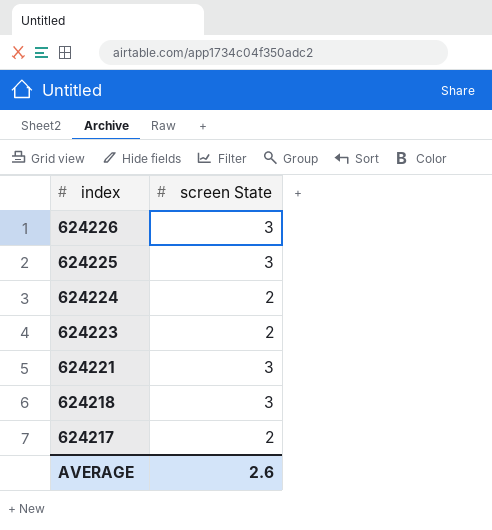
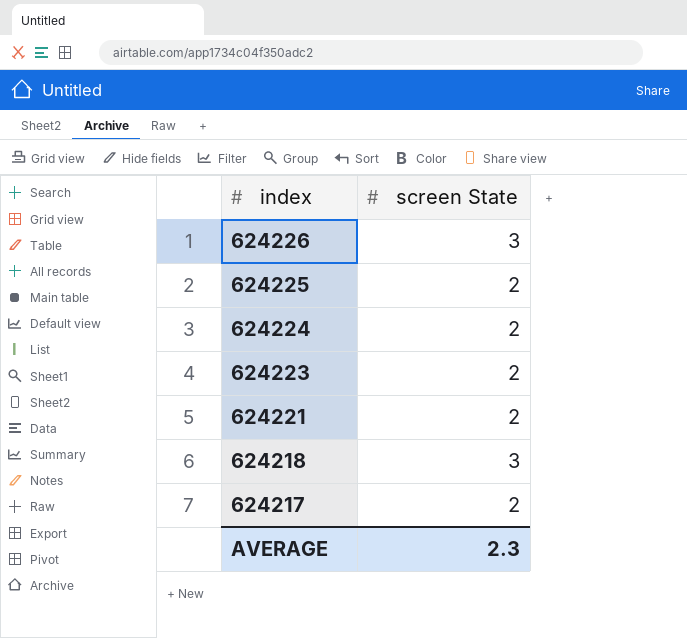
624225 | screen State: 3 -> 2
624221 | screen State: 3 -> 2
AVERAGE | screen State: 2.6 -> 2.3

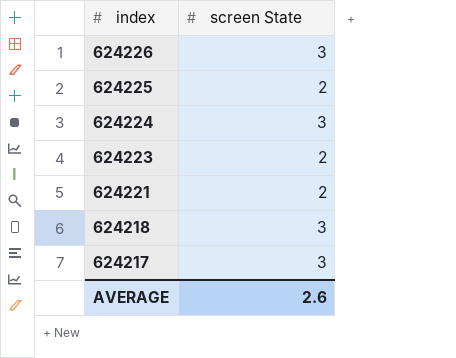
624224 | screen State: 2 -> 3
624217 | screen State: 2 -> 3
AVERAGE | screen State: 2.3 -> 2.6

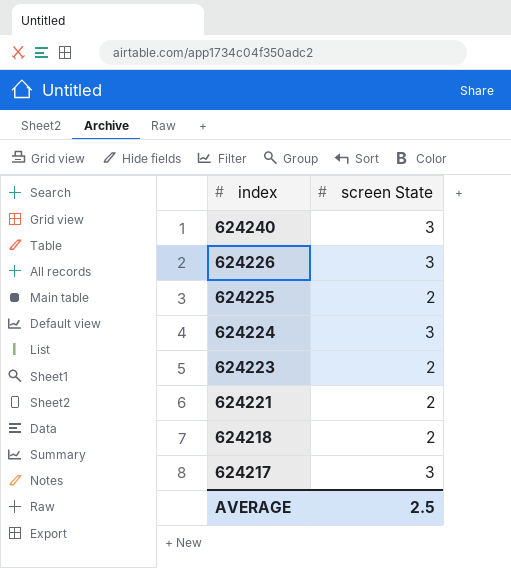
row 624240: none -> 3
624218 | screen State: 3 -> 2
AVERAGE | screen State: 2.6 -> 2.5

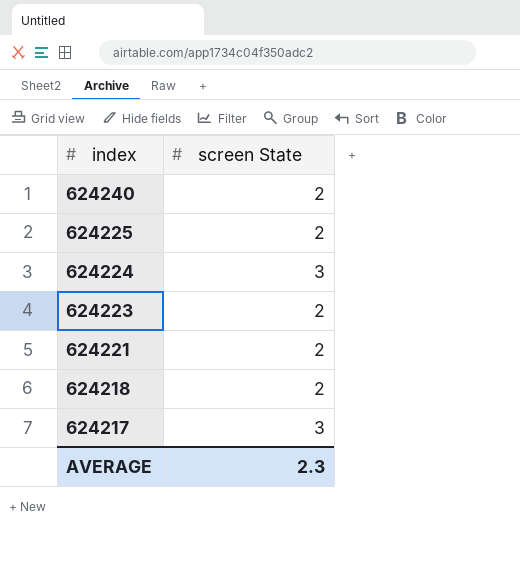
row 624226: 3 -> none
624240 | screen State: 3 -> 2
AVERAGE | screen State: 2.5 -> 2.3

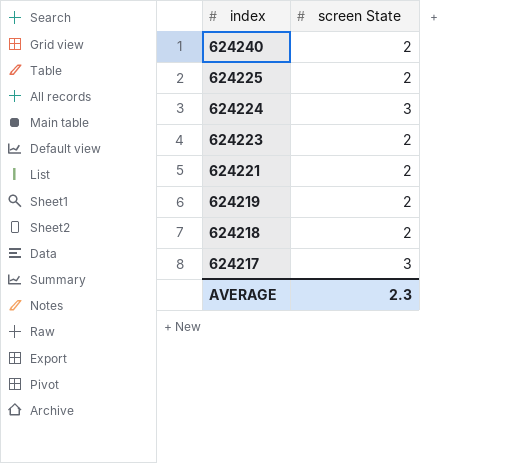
row 624219: none -> 2

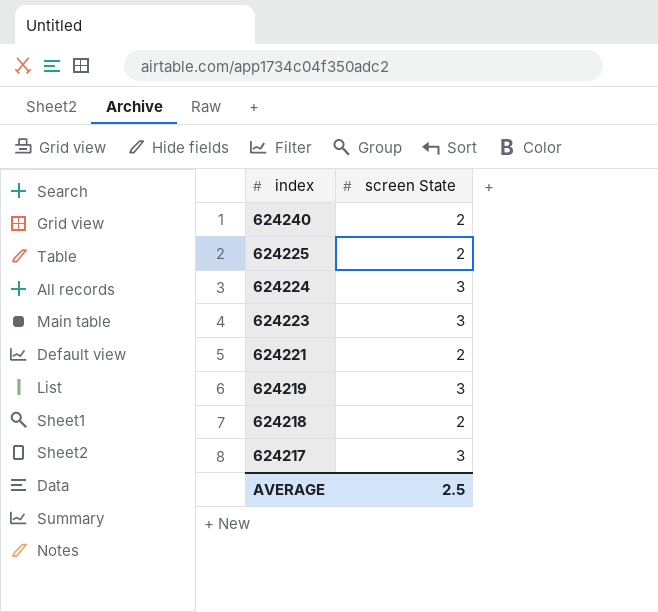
624223 | screen State: 2 -> 3
624219 | screen State: 2 -> 3
AVERAGE | screen State: 2.3 -> 2.5

